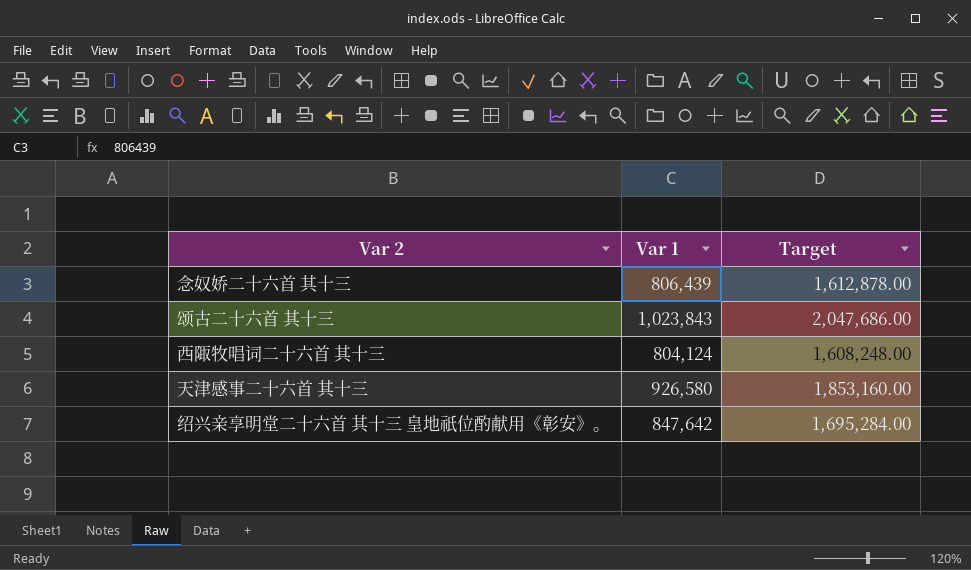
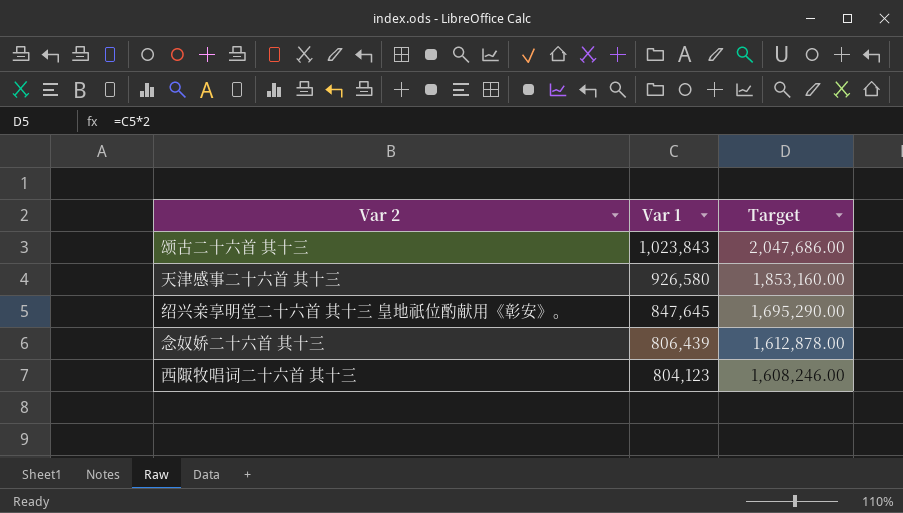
row order: none -> Var 1 descending
绍兴亲享明堂二十六首 其十三 皇地祇位酌献用《彰安》。 | Var 1: 847,642 -> 847,645
绍兴亲享明堂二十六首 其十三 皇地祇位酌献用《彰安》。 | Target: 1,695,284.00 -> 1,695,290.00
西陬牧唱词二十六首 其十三 | Var 1: 804,124 -> 804,123
西陬牧唱词二十六首 其十三 | Target: 1,608,248.00 -> 1,608,246.00

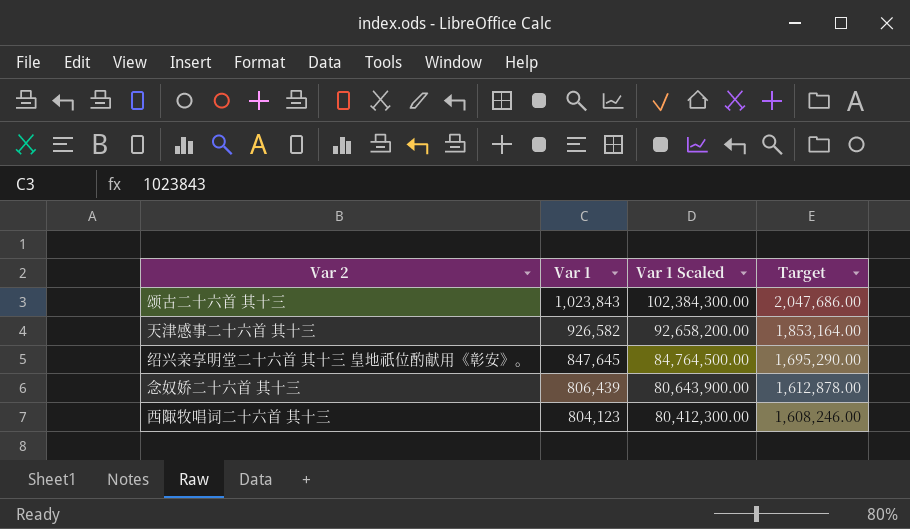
column Var 1 Scaled | formula: none -> [Var 1] * 100
天津感事二十六首 其十三 | Var 1: 926,580 -> 926,582
天津感事二十六首 其十三 | Target: 1,853,160.00 -> 1,853,164.00

